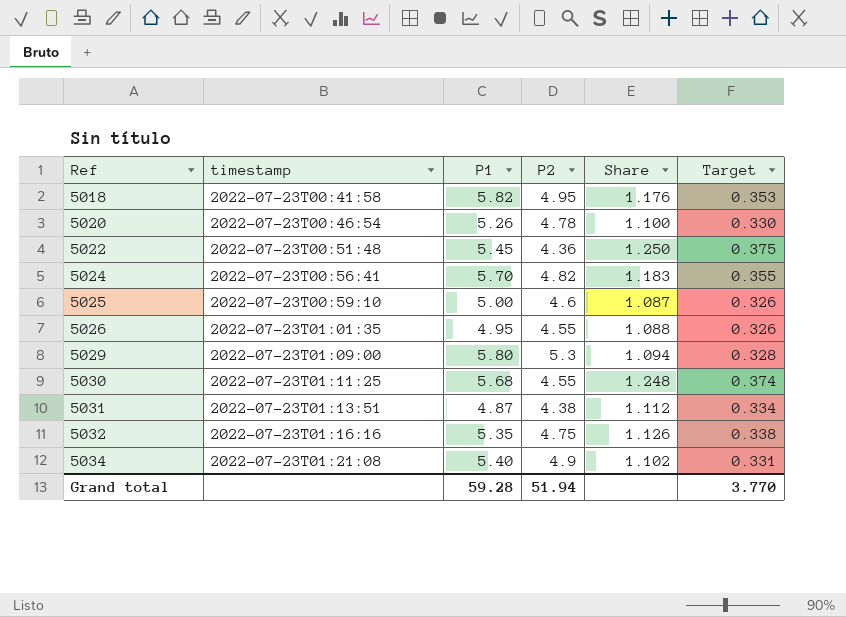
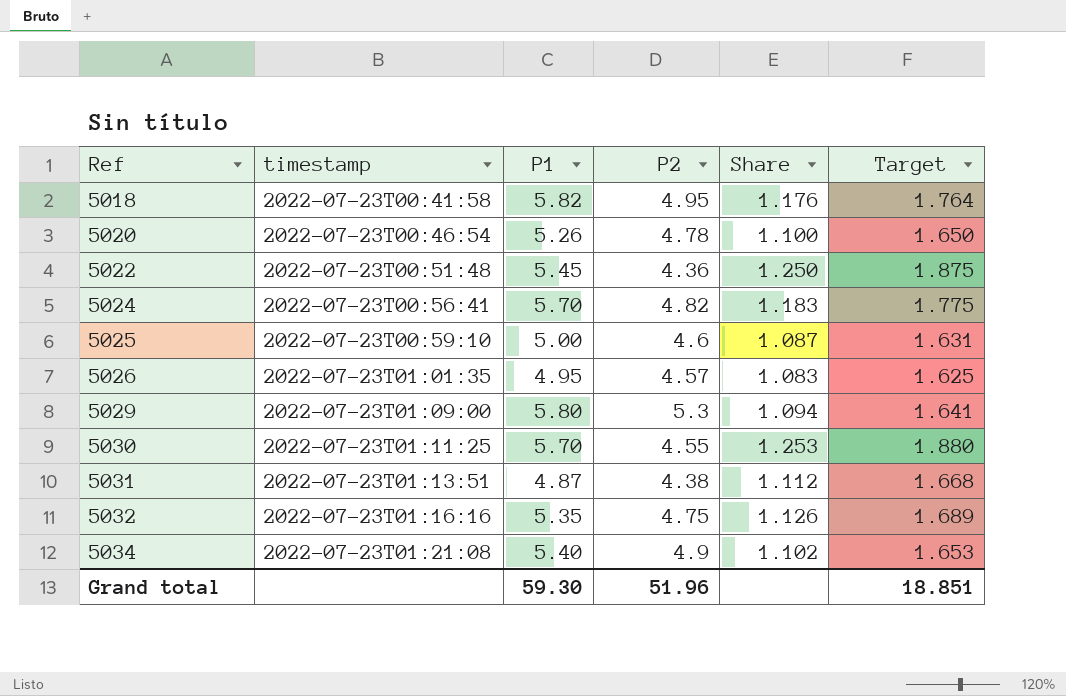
column Target | formula: [Share] * 0.3 -> [Share] * 1.5
5026 | P2: 4.55 -> 4.57
5026 | Share: 1.088 -> 1.083
5030 | P1: 5.68 -> 5.70
5030 | Share: 1.248 -> 1.253
Grand total | P1: 59.28 -> 59.30
Grand total | P2: 51.94 -> 51.96
Grand total | Target: 3.770 -> 18.851

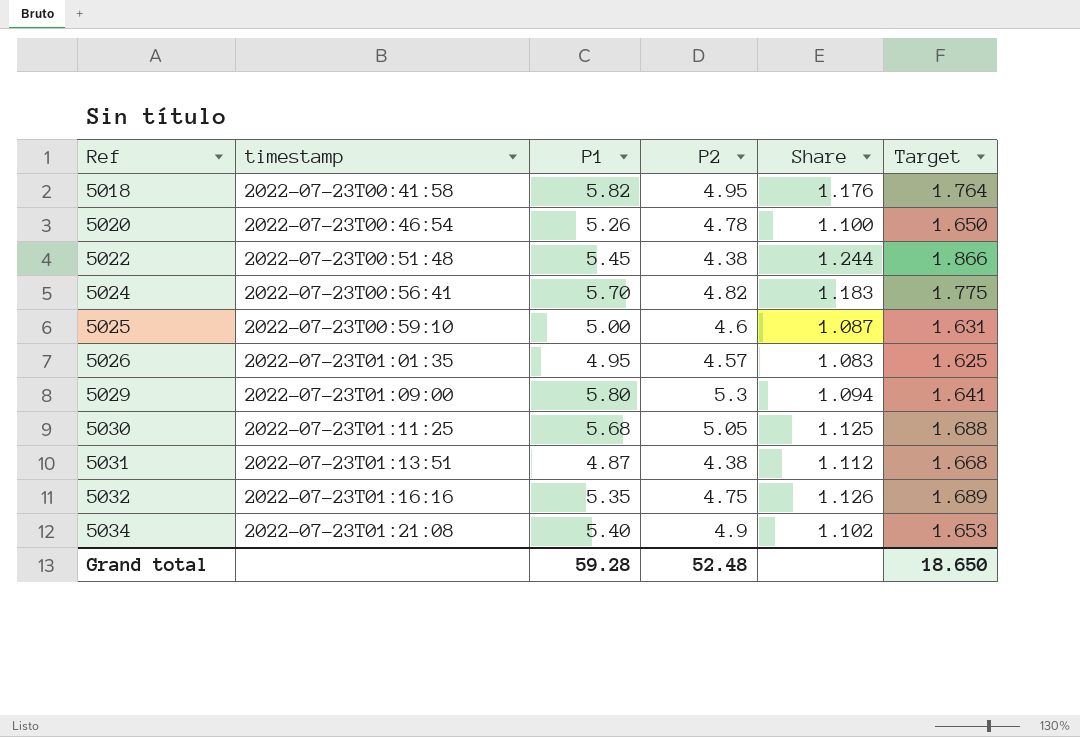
5022 | P2: 4.36 -> 4.38
5022 | Share: 1.250 -> 1.244
5022 | Target: 1.875 -> 1.866
5030 | P1: 5.70 -> 5.68
5030 | P2: 4.55 -> 5.05
5030 | Share: 1.253 -> 1.125
5030 | Target: 1.880 -> 1.688
Grand total | P1: 59.30 -> 59.28
Grand total | P2: 51.96 -> 52.48
Grand total | Target: 18.851 -> 18.650

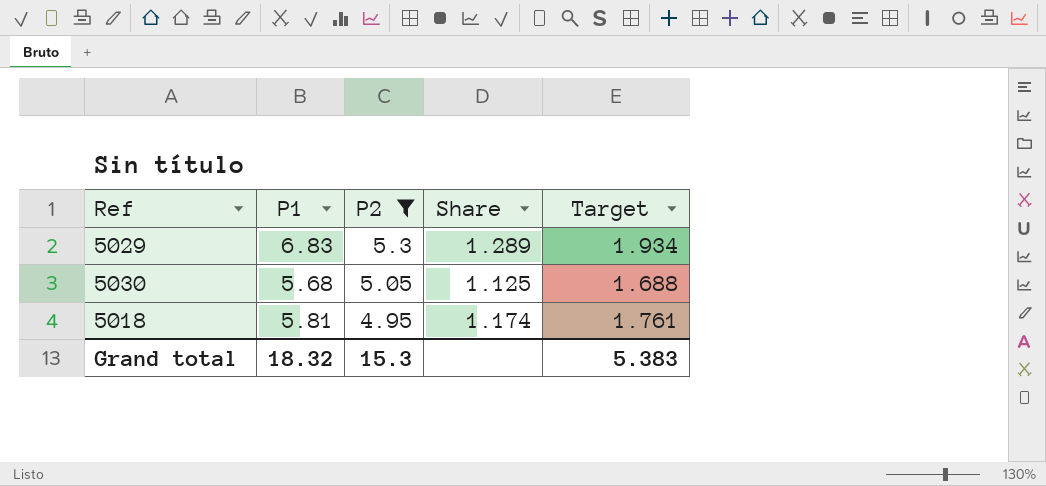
filter: none -> P2 >= 4.95
row order: Ref ascending -> P2 descending
column timestamp | position: 2 -> none
5029 | P1: 5.80 -> 6.83
5029 | Share: 1.094 -> 1.289
5029 | Target: 1.641 -> 1.934
5018 | P1: 5.82 -> 5.81
5018 | Share: 1.176 -> 1.174
5018 | Target: 1.764 -> 1.761
Grand total | P1: 59.28 -> 18.32
Grand total | P2: 52.48 -> 15.3
Grand total | Target: 18.650 -> 5.383

